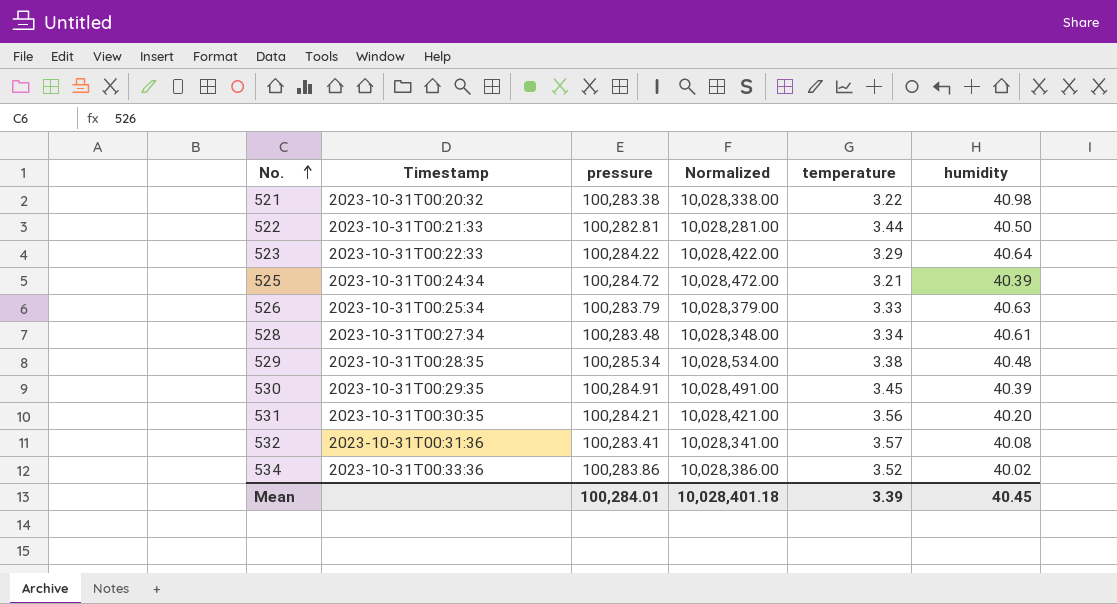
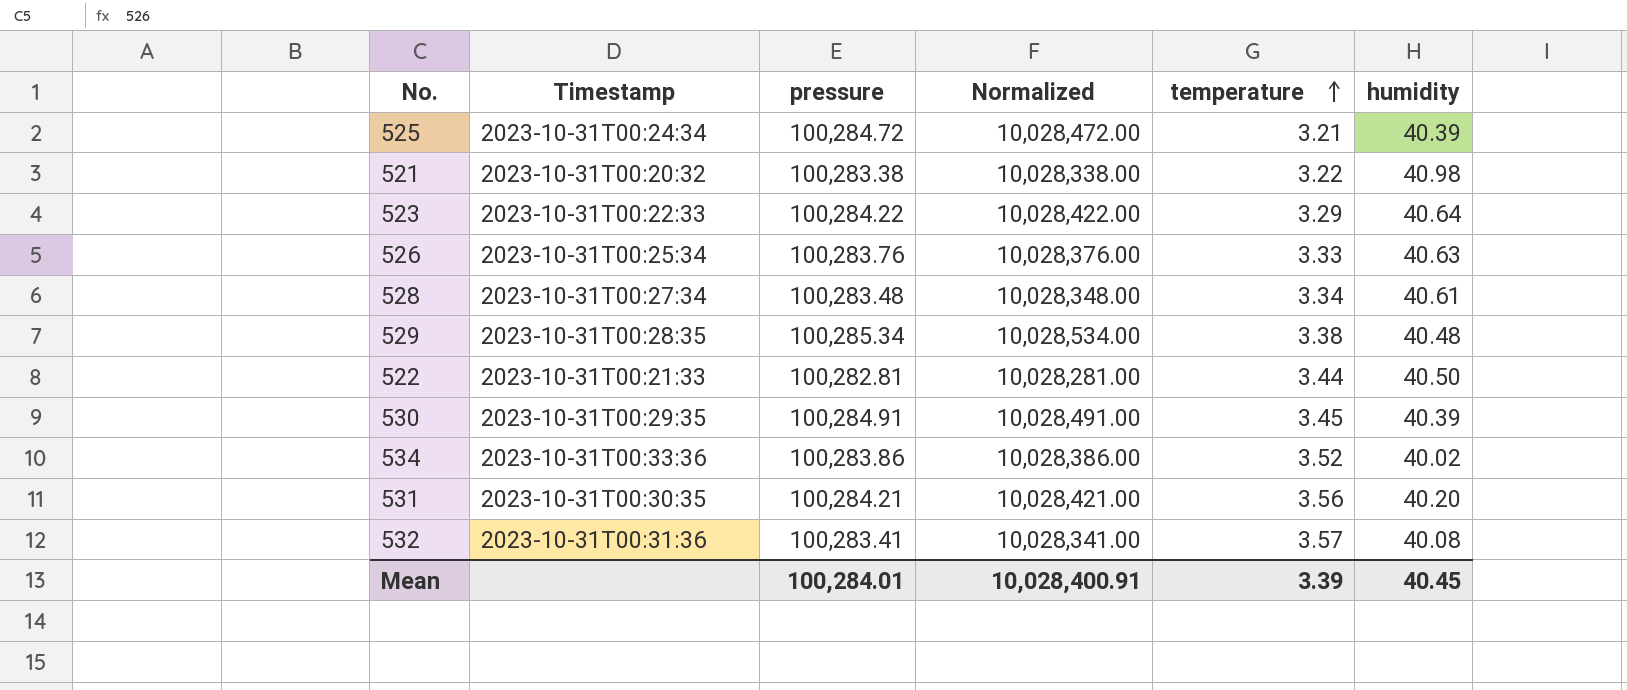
row order: No. ascending -> temperature ascending
526 | pressure: 100,283.79 -> 100,283.76
526 | Normalized: 10,028,379.00 -> 10,028,376.00
Mean | Normalized: 10,028,401.18 -> 10,028,400.91

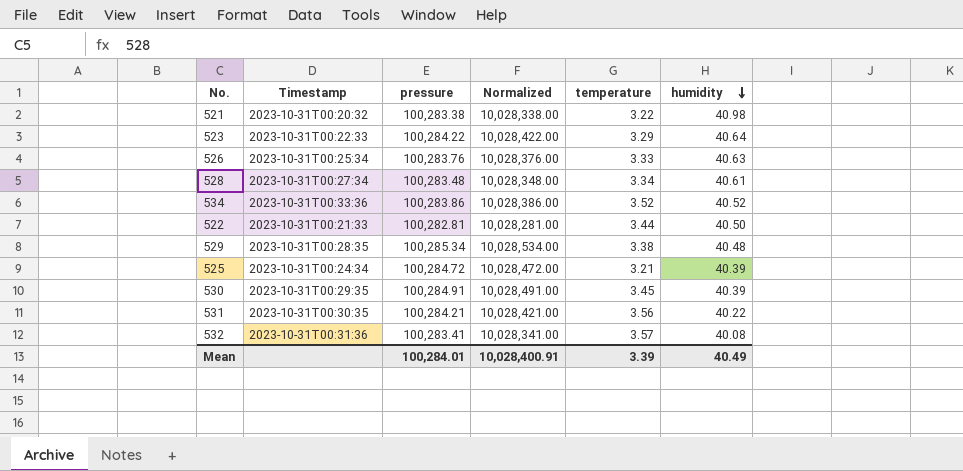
row order: temperature ascending -> humidity descending
534 | humidity: 40.02 -> 40.52
531 | humidity: 40.20 -> 40.22
Mean | humidity: 40.45 -> 40.49

